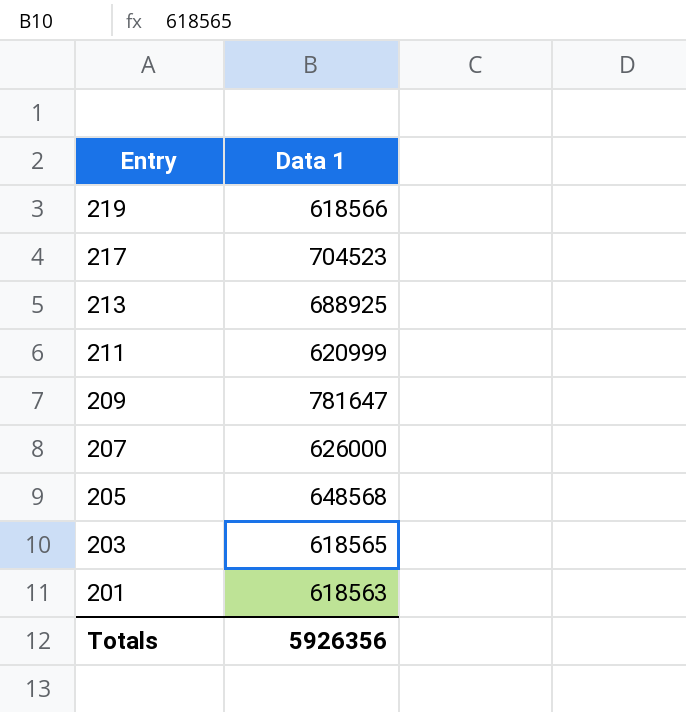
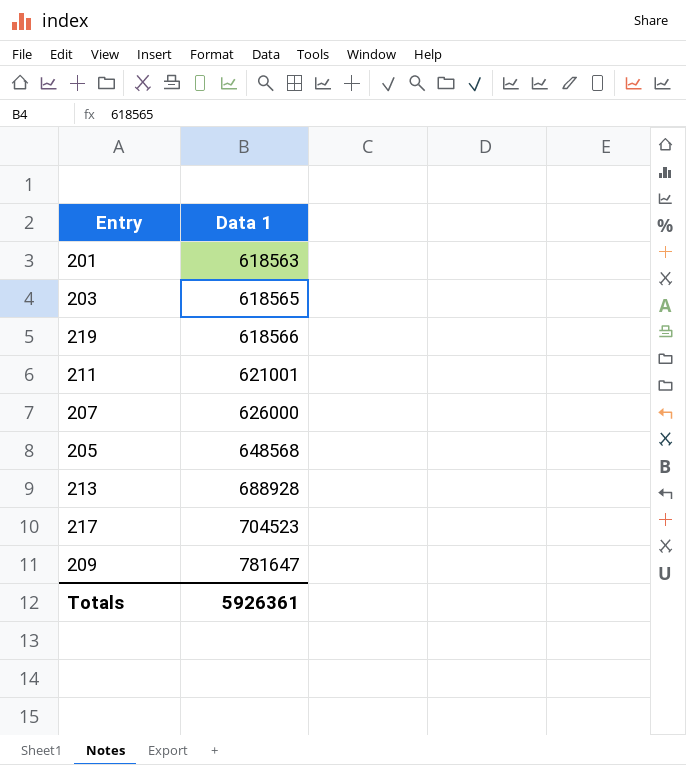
row order: Entry descending -> Data 1 ascending
211 | Data 1: 620999 -> 621001
213 | Data 1: 688925 -> 688928
Totals | Data 1: 5926356 -> 5926361

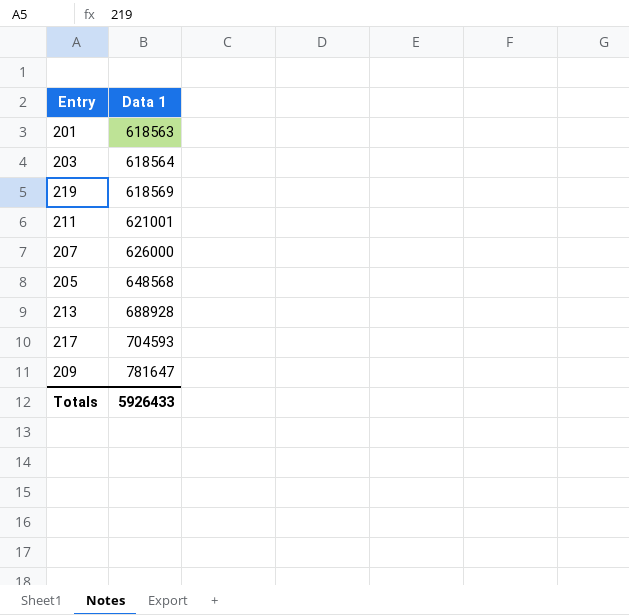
203 | Data 1: 618565 -> 618564
219 | Data 1: 618566 -> 618569
217 | Data 1: 704523 -> 704593
Totals | Data 1: 5926361 -> 5926433

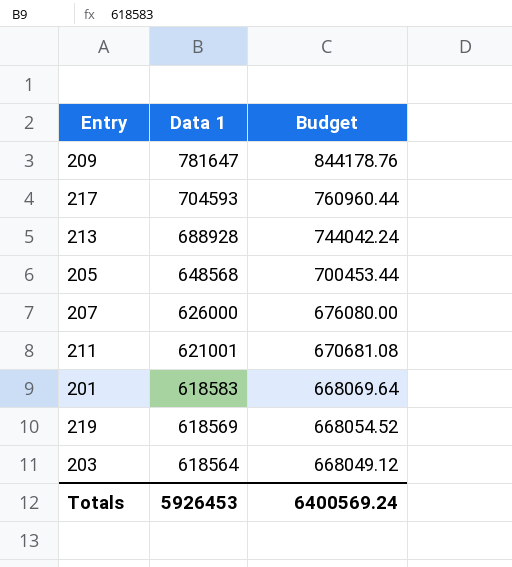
row order: Data 1 ascending -> Data 1 descending
column Budget | formula: none -> [Data 1] * 1.08
201 | Data 1: 618563 -> 618583
Totals | Data 1: 5926433 -> 5926453

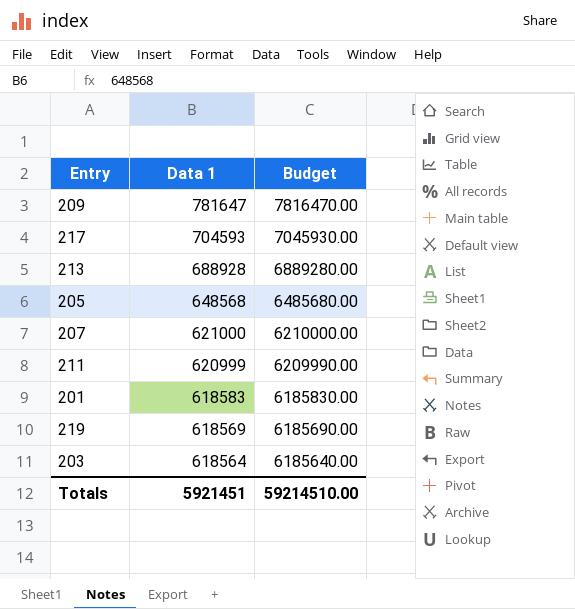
column Budget | formula: [Data 1] * 1.08 -> [Data 1] * 10
207 | Data 1: 626000 -> 621000
211 | Data 1: 621001 -> 620999
Totals | Data 1: 5926453 -> 5921451
Totals | Budget: 6400569.24 -> 59214510.00

